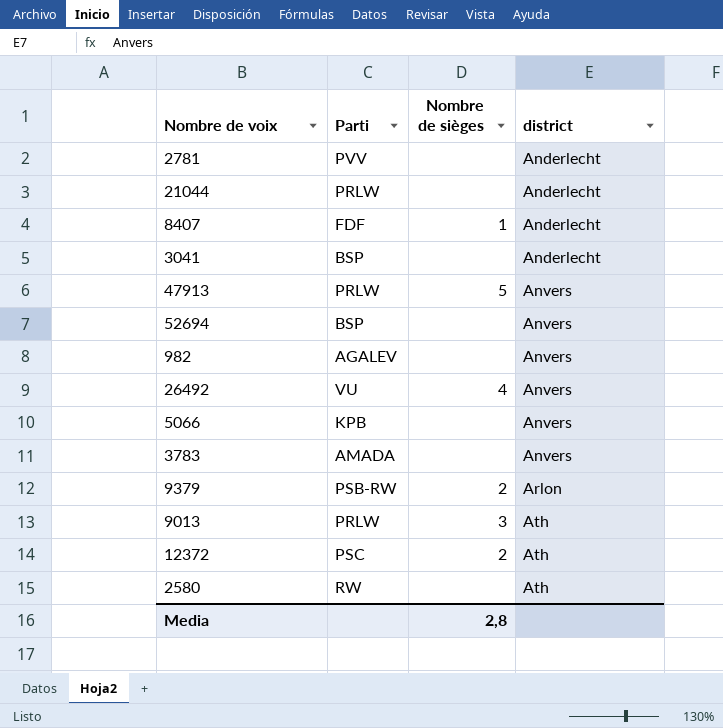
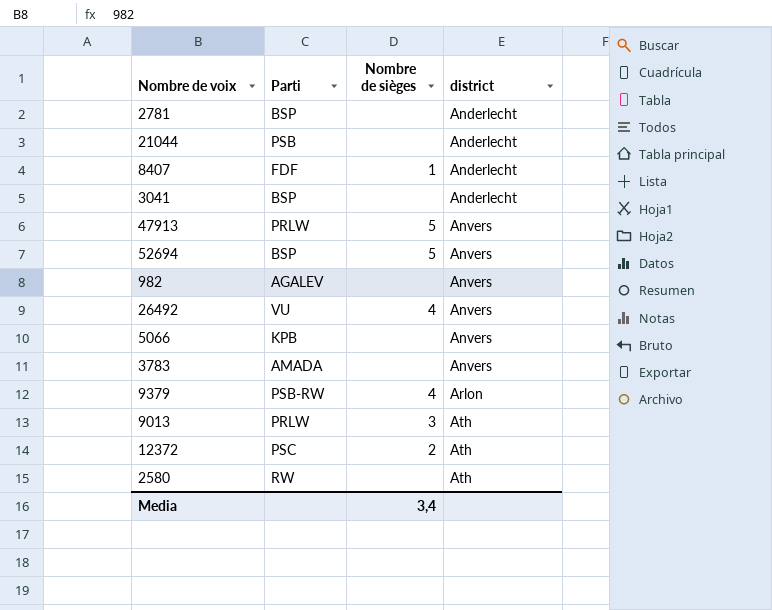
2781 | Parti: PVV -> BSP
21044 | Parti: PRLW -> PSB
52694 | Nombre de sièges: none -> 5
9379 | Nombre de sièges: 2 -> 4
Media | Nombre de sièges: 2,8 -> 3,4

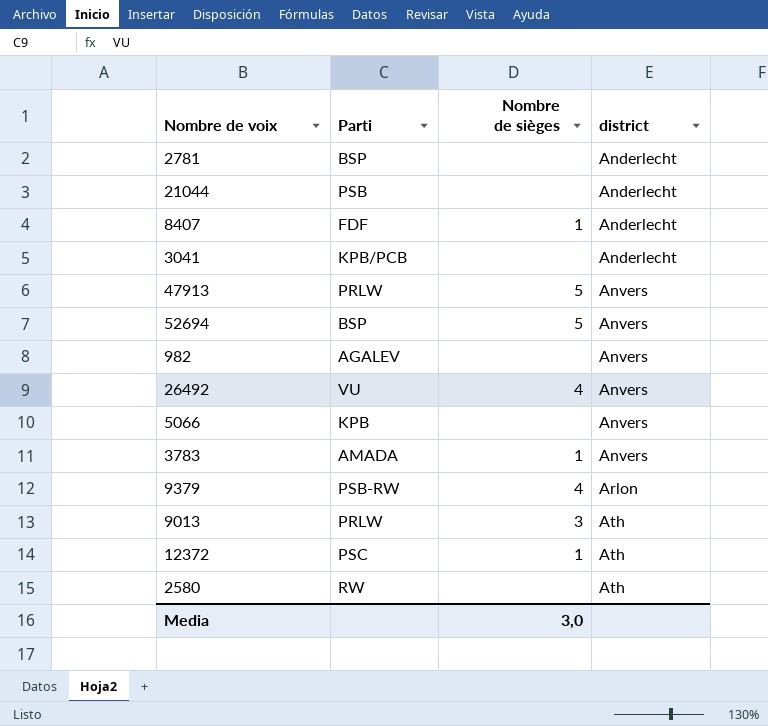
3041 | Parti: BSP -> KPB/PCB
3783 | Nombre de sièges: none -> 1
12372 | Nombre de sièges: 2 -> 1
Media | Nombre de sièges: 3,4 -> 3,0

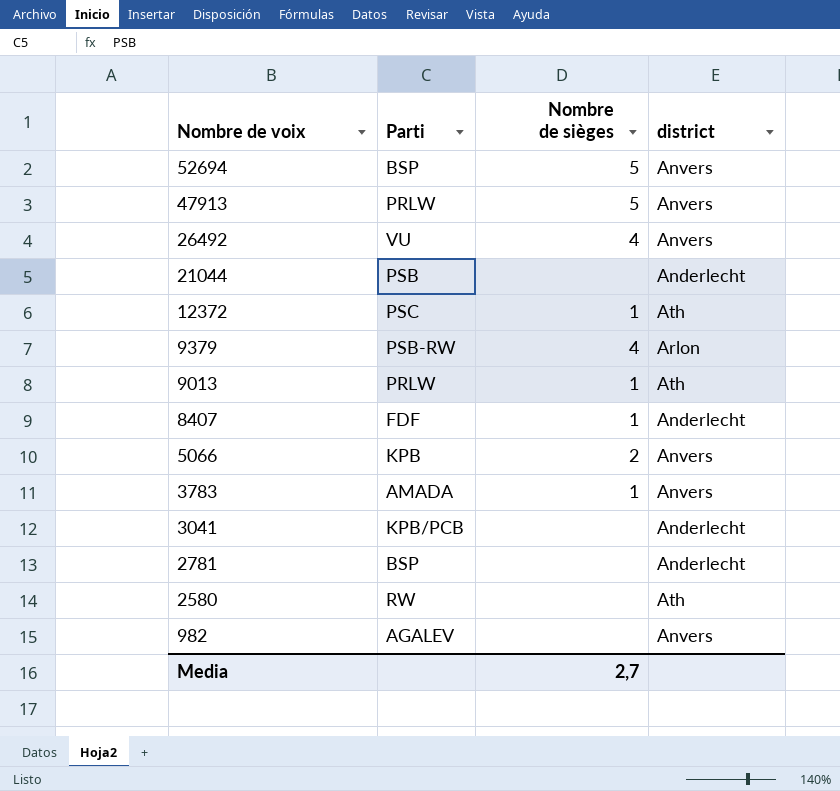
row order: district ascending -> Nombre de voix descending
9013 | Nombre de sièges: 3 -> 1
5066 | Nombre de sièges: none -> 2
Media | Nombre de sièges: 3,0 -> 2,7

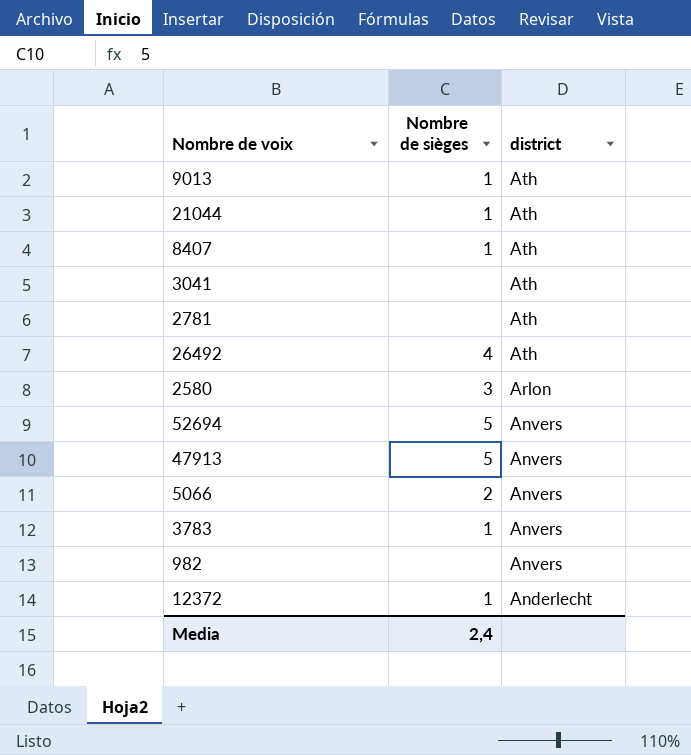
row order: Nombre de voix descending -> district descending
column Parti | position: 2 -> none
row 9379: PSB-RW | 4 | Arlon -> none
21044 | Nombre de sièges: none -> 1
21044 | district: Anderlecht -> Ath
8407 | district: Anderlecht -> Ath
3041 | district: Anderlecht -> Ath
2781 | district: Anderlecht -> Ath
26492 | district: Anvers -> Ath
2580 | Nombre de sièges: none -> 3
2580 | district: Ath -> Arlon
12372 | district: Ath -> Anderlecht
Media | Nombre de sièges: 2,7 -> 2,4

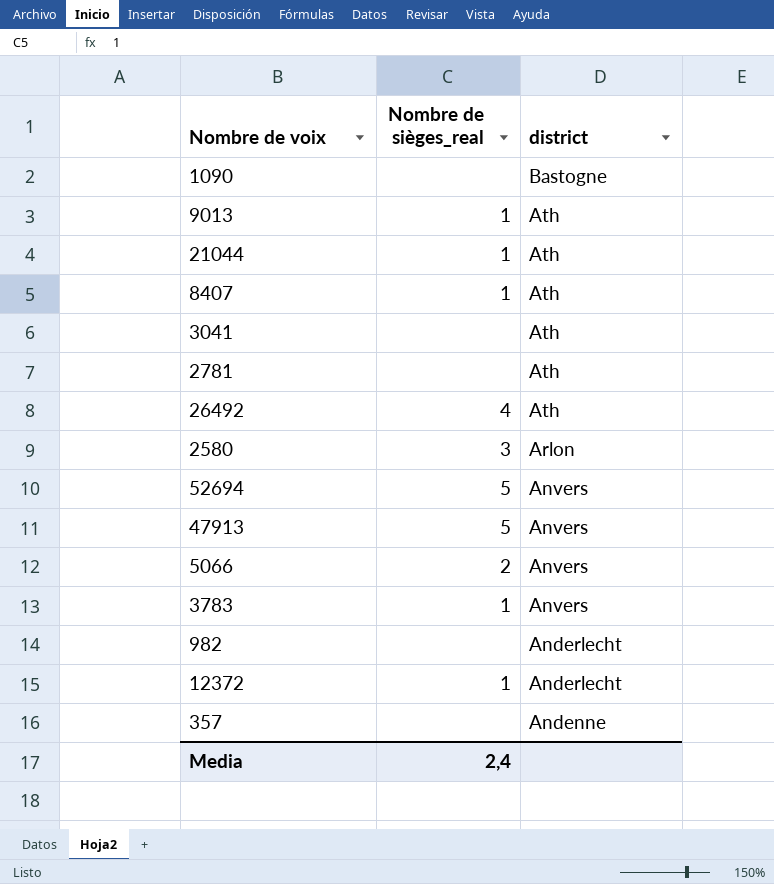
column name: Nombre de sièges -> Nombre de sièges_real
row 1090: none -> none | Bastogne
982 | district: Anvers -> Anderlecht
row 357: none -> none | Andenne

